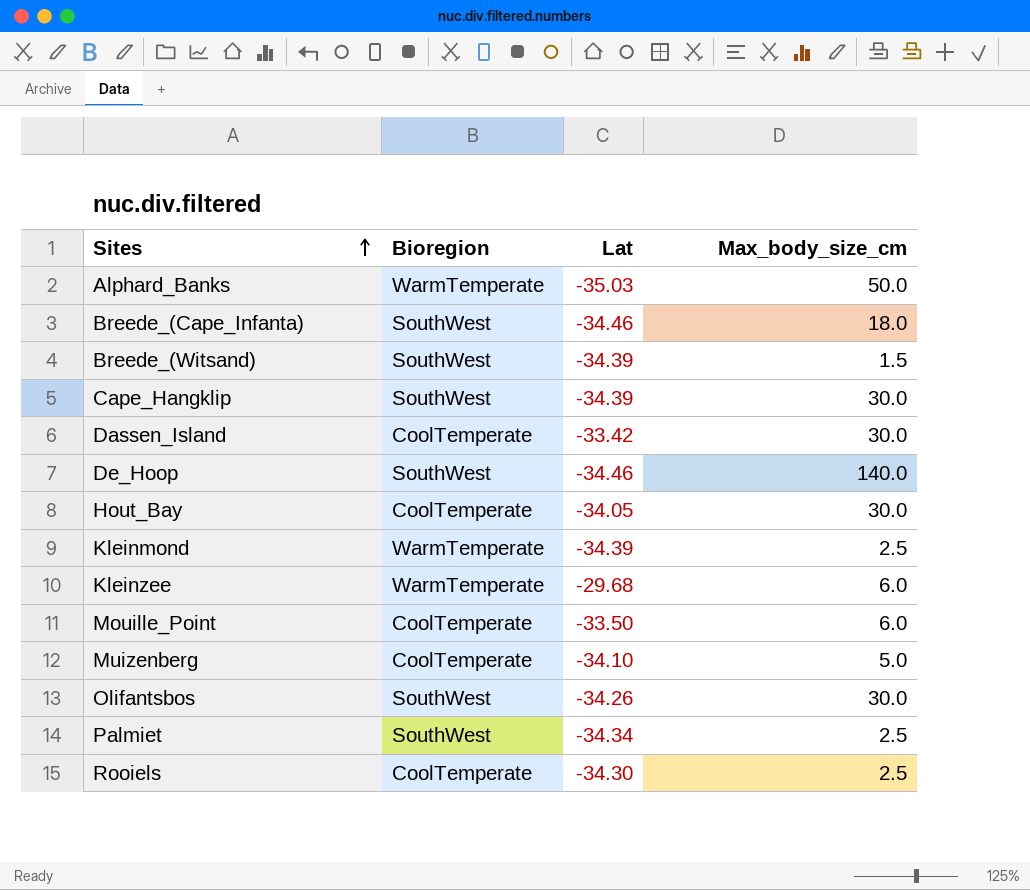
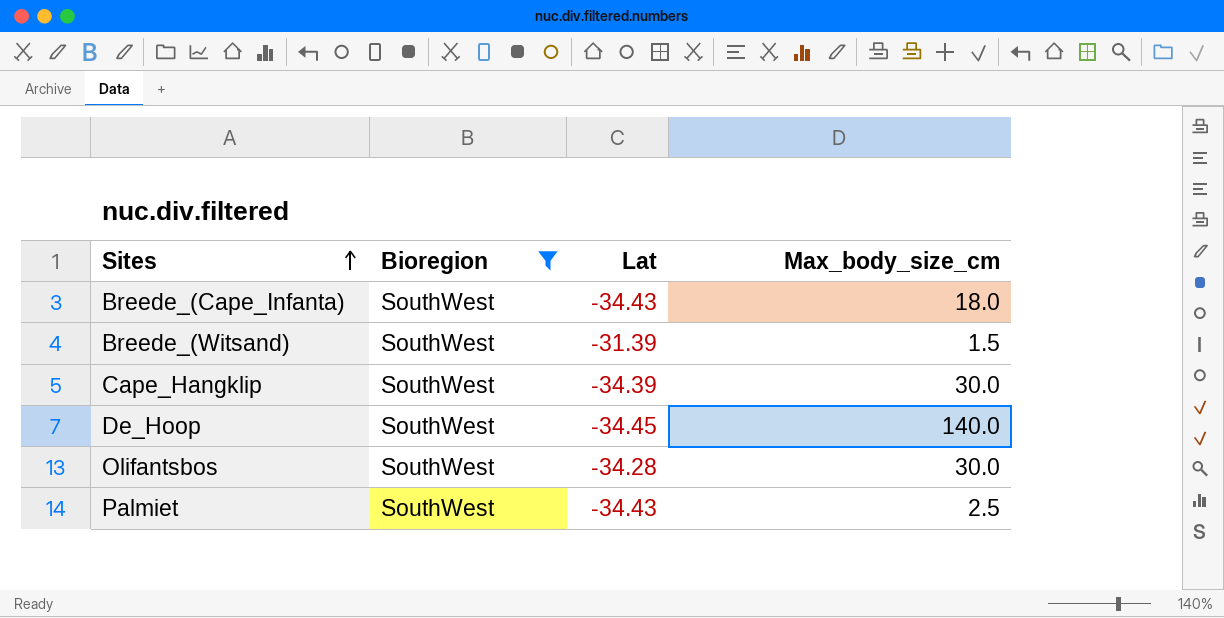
filter: none -> Bioregion = SouthWest
Breede_(Cape_Infanta) | Lat: -34.46 -> -34.43
Breede_(Witsand) | Lat: -34.39 -> -31.39
De_Hoop | Lat: -34.46 -> -34.45
Olifantsbos | Lat: -34.26 -> -34.28
Palmiet | Lat: -34.34 -> -34.43

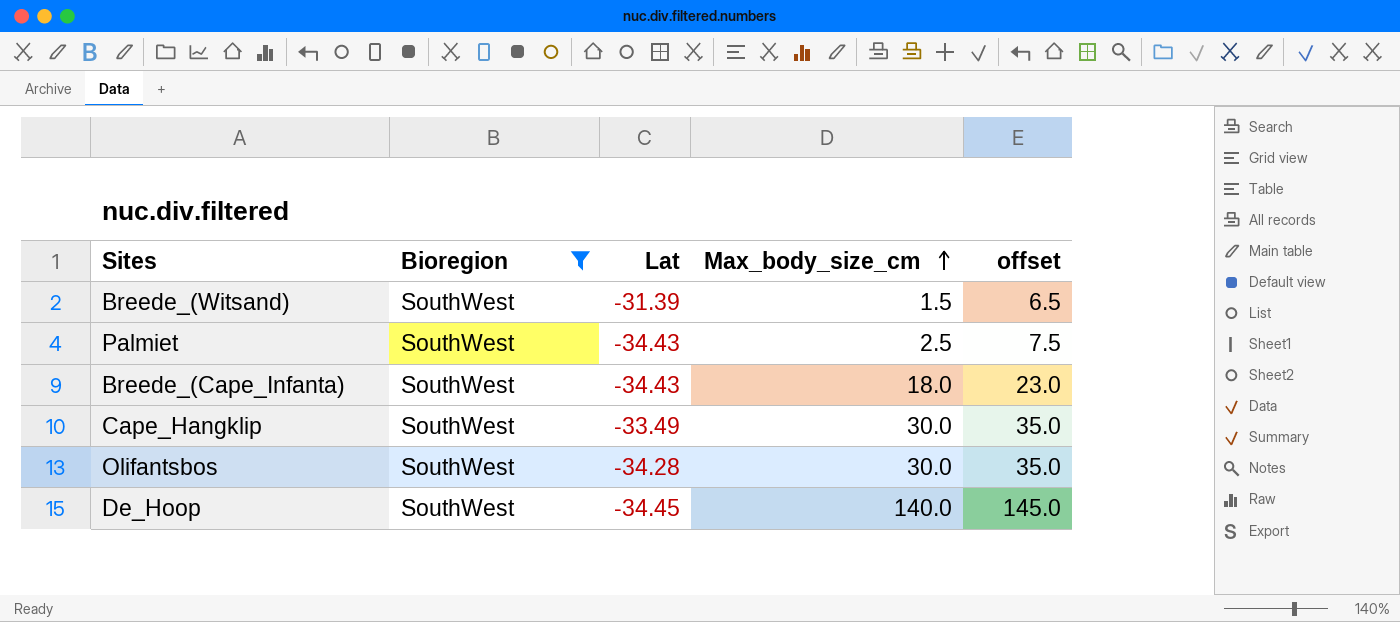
row order: Sites ascending -> Max_body_size_cm ascending
column offset | formula: none -> [Max_body_size_cm] + 5
Cape_Hangklip | Lat: -34.39 -> -33.49

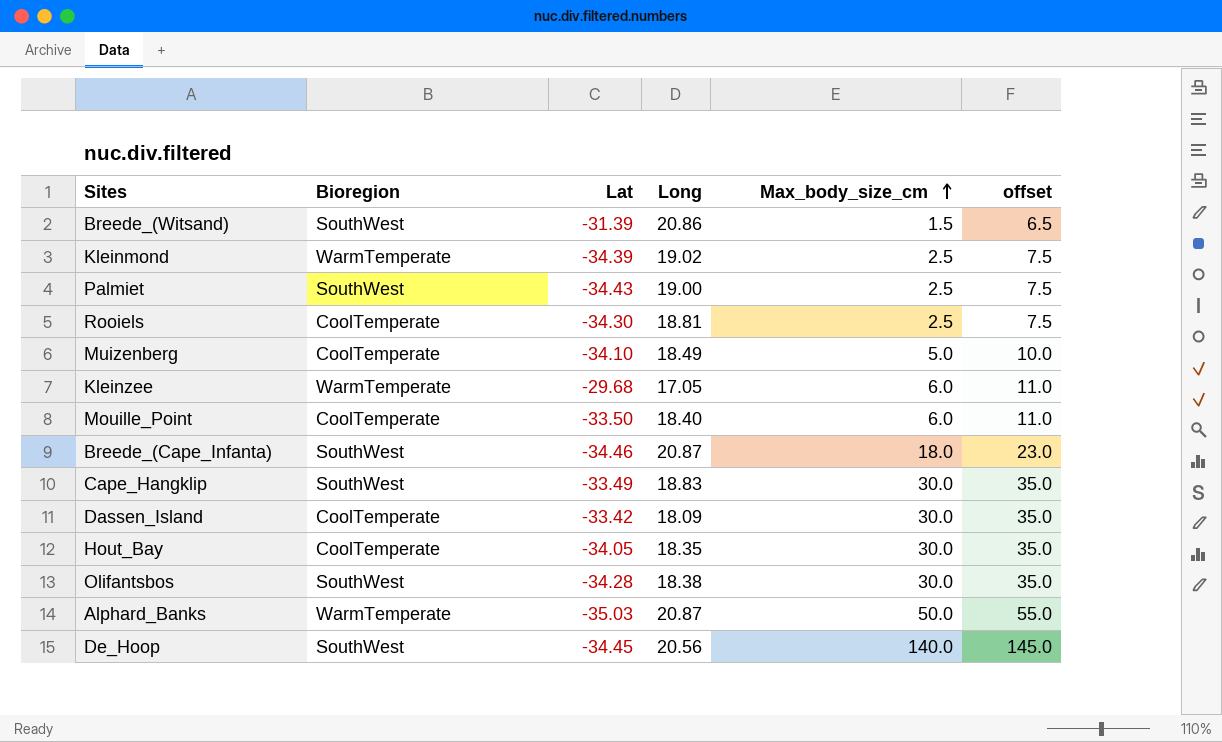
filter: Bioregion = SouthWest -> none
column Long | position: none -> 4
Breede_(Cape_Infanta) | Lat: -34.43 -> -34.46

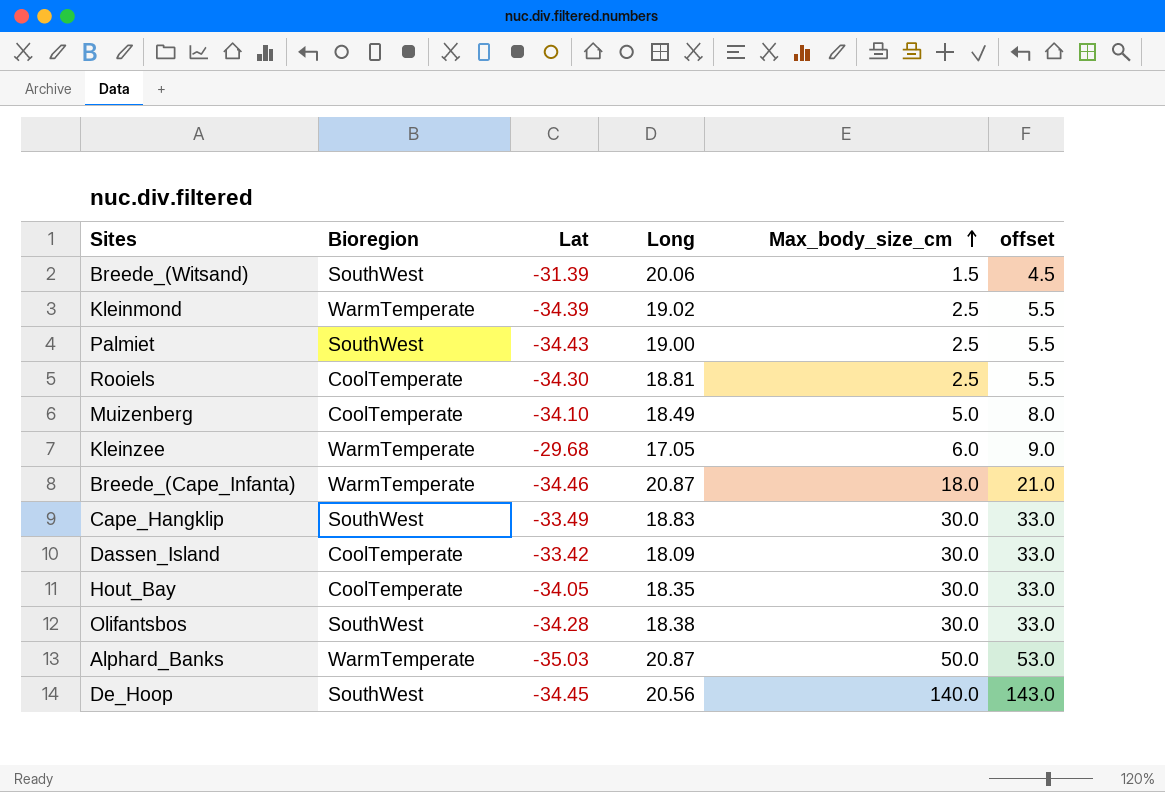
column offset | formula: [Max_body_size_cm] + 5 -> [Max_body_size_cm] + 3
row Mouille_Point: CoolTemperate | -33.50 | 18.40 | 6.0 | 11.0 -> none
Breede_(Witsand) | Long: 20.86 -> 20.06
Breede_(Cape_Infanta) | Bioregion: SouthWest -> WarmTemperate

